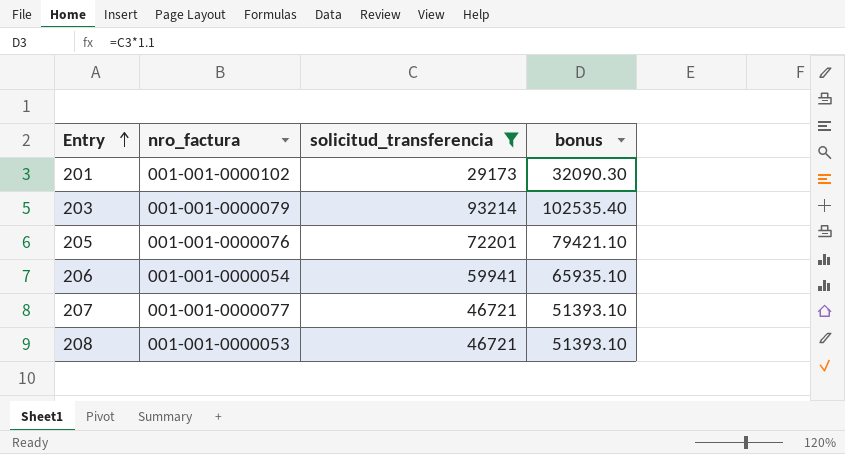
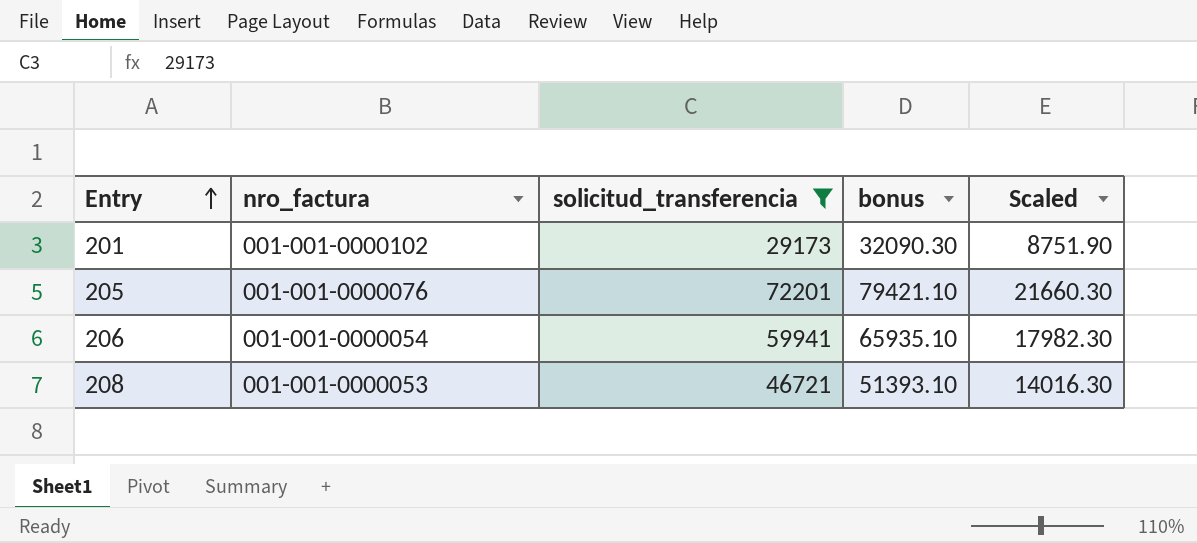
column Scaled | formula: none -> [solicitud_transferencia] * 0.3
row 203: 001-001-0000079 | 93214 | 102535.40 -> none
row 207: 001-001-0000077 | 46721 | 51393.10 -> none

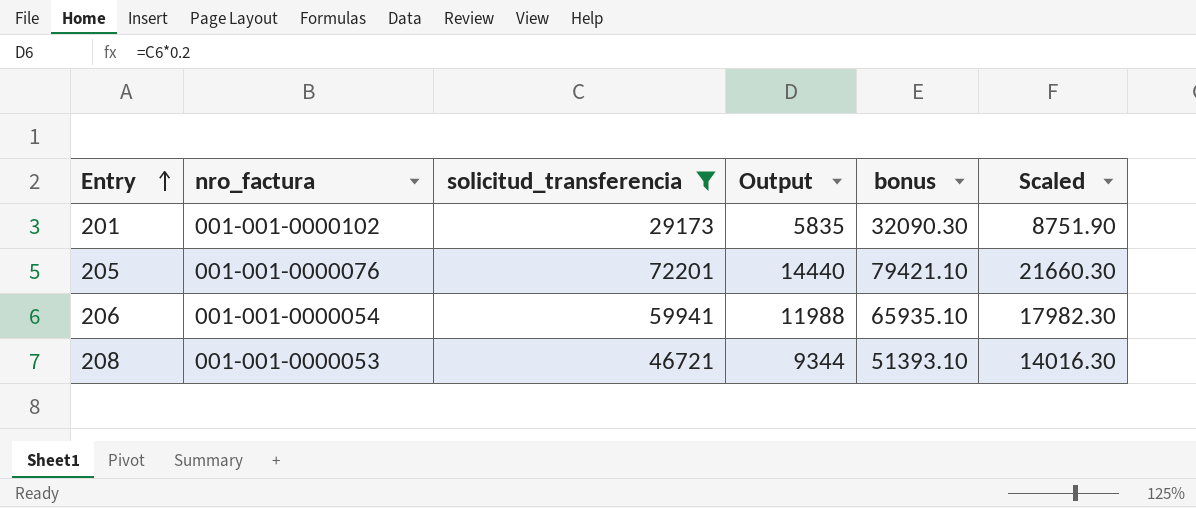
column Output | formula: none -> [solicitud_transferencia] * 0.2

